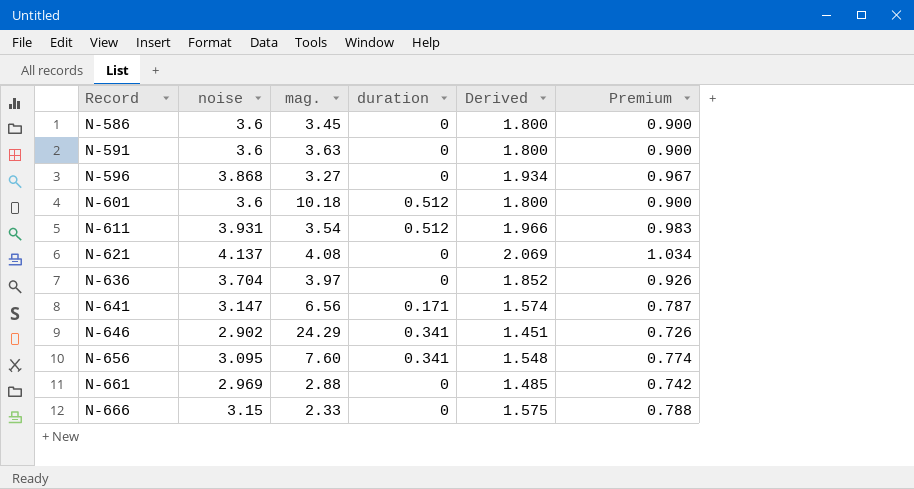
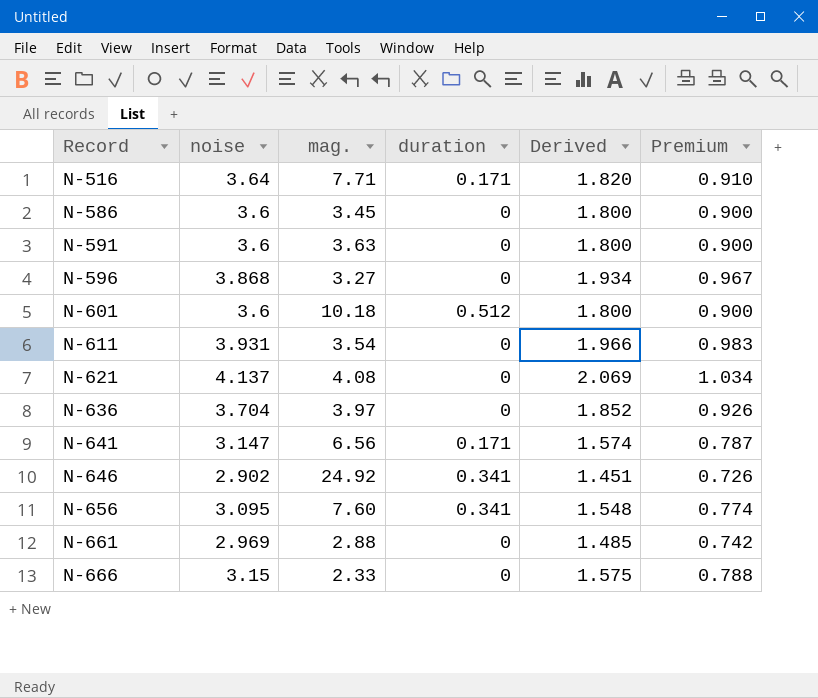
row N-516: none -> 3.64 | 7.71 | 0.171 | 1.820 | 0.910
N-611 | duration: 0.512 -> 0
N-646 | mag.: 24.29 -> 24.92

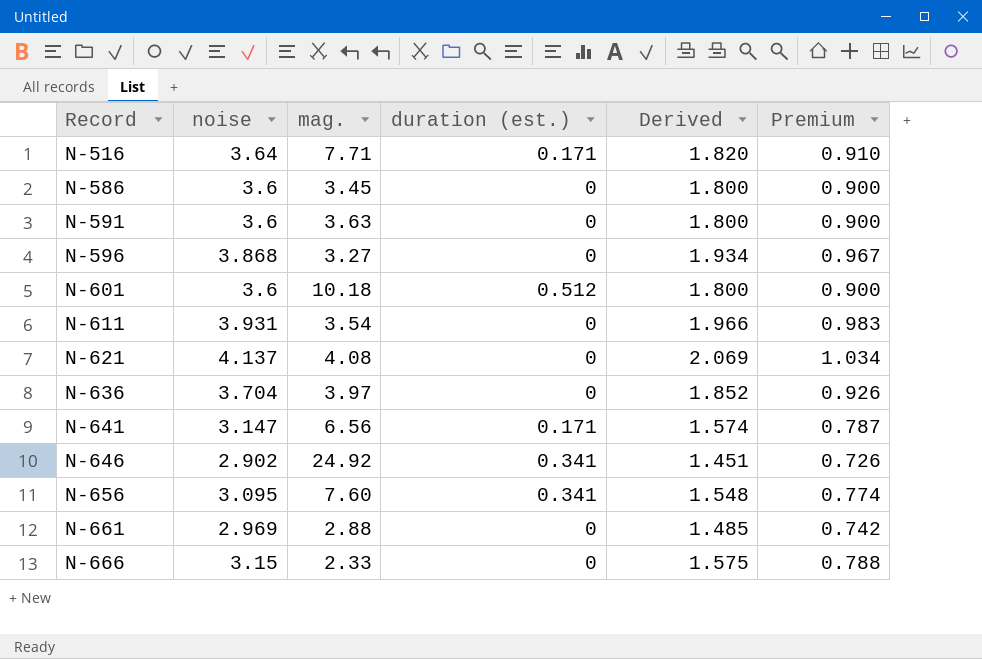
column name: duration -> duration (est.)

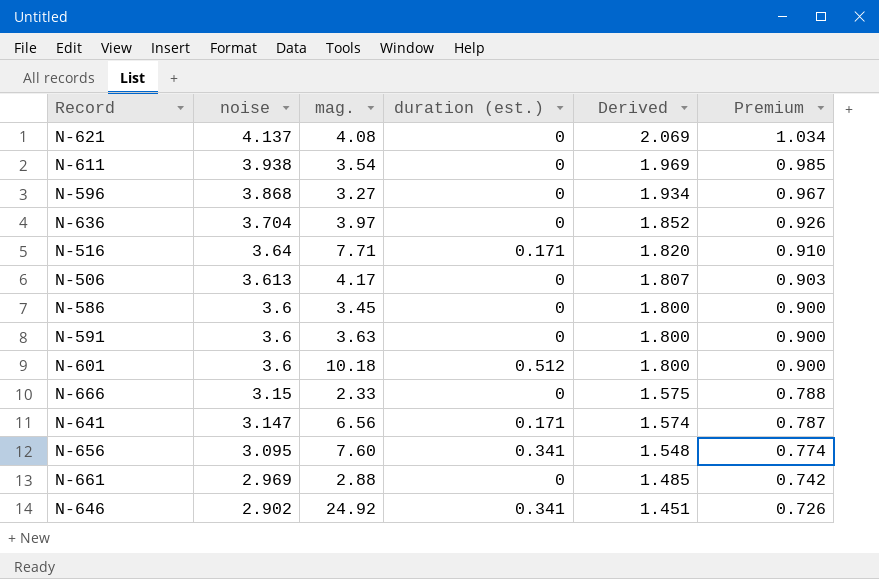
row order: Record ascending -> noise descending
N-611 | noise: 3.931 -> 3.938
N-611 | Derived: 1.966 -> 1.969
N-611 | Premium: 0.983 -> 0.985
row N-506: none -> 3.613 | 4.17 | 0 | 1.807 | 0.903

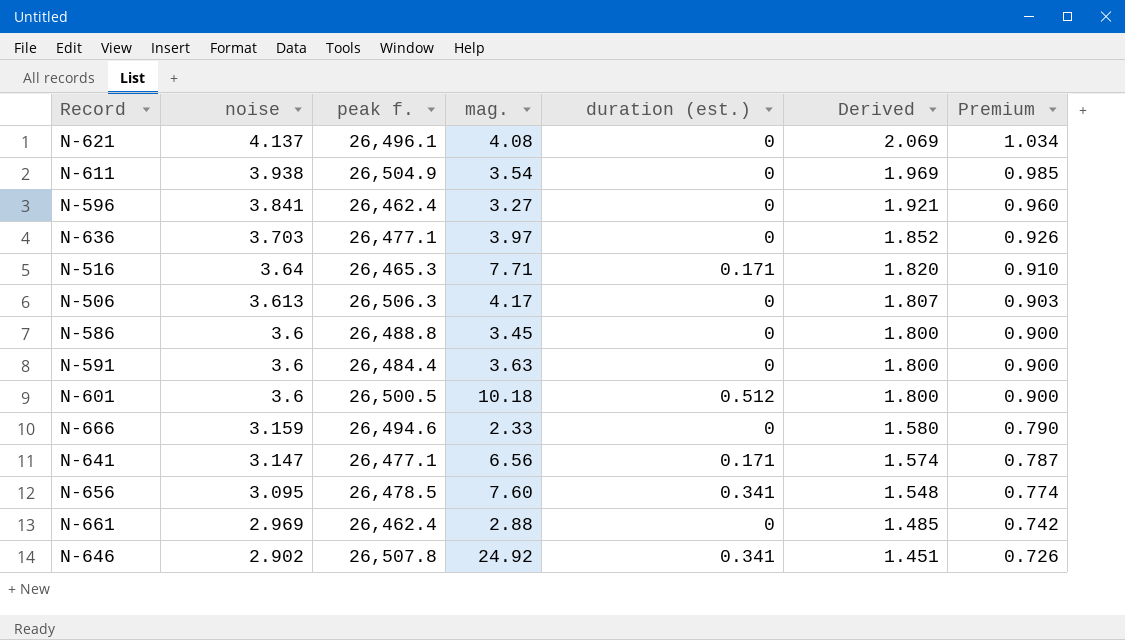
column peak f. | position: none -> 3
N-596 | noise: 3.868 -> 3.841
N-596 | Derived: 1.934 -> 1.921
N-596 | Premium: 0.967 -> 0.960
N-636 | noise: 3.704 -> 3.703
N-666 | noise: 3.15 -> 3.159
N-666 | Derived: 1.575 -> 1.580
N-666 | Premium: 0.788 -> 0.790

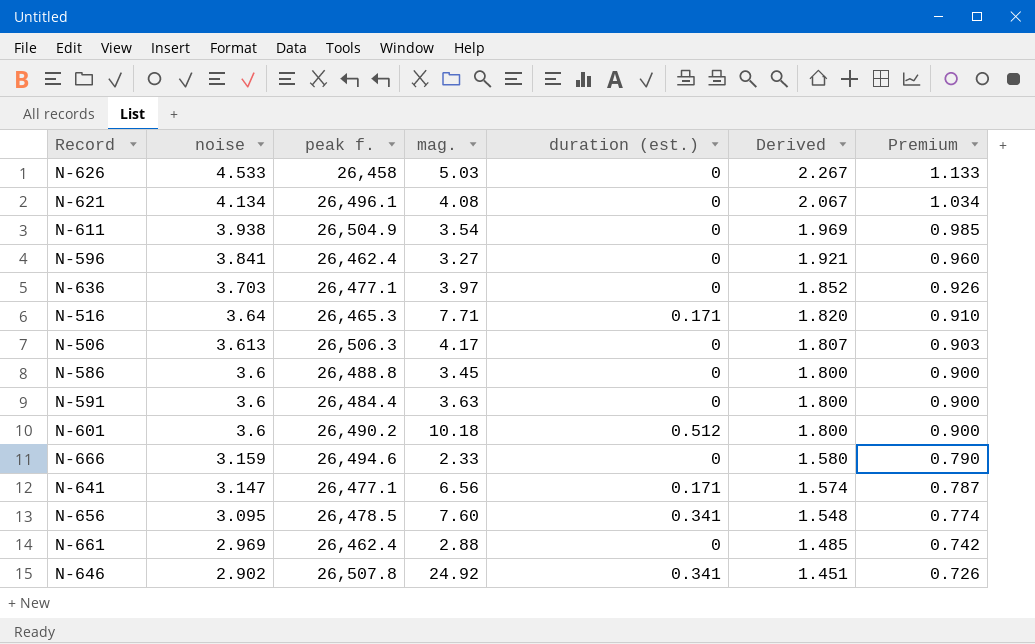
row N-626: none -> 4.533 | 26,458 | 5.03 | 0 | 2.267 | 1.133
N-621 | noise: 4.137 -> 4.134
N-621 | Derived: 2.069 -> 2.067
N-601 | peak f.: 26,500.5 -> 26,490.2

